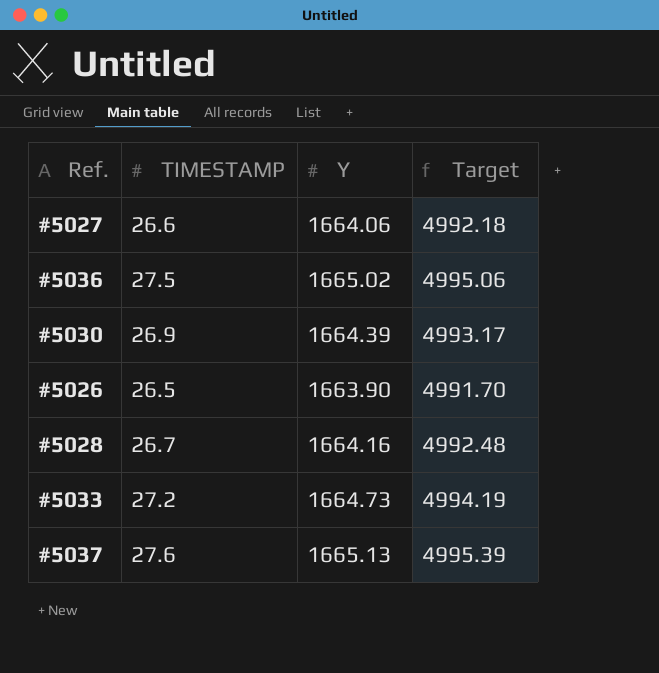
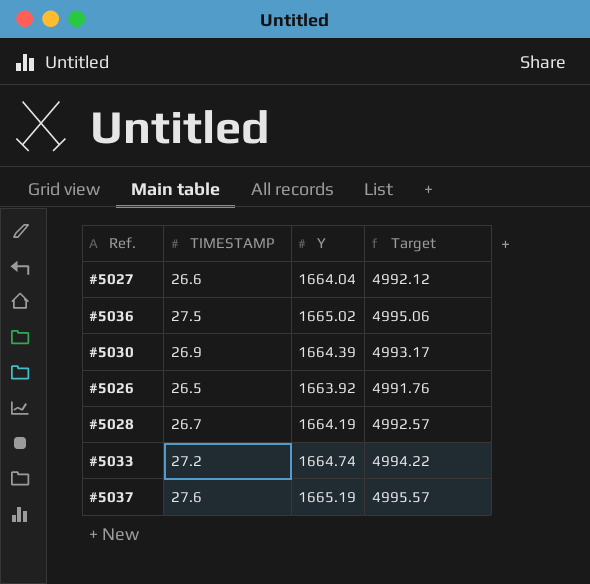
#5027 | Y: 1664.06 -> 1664.04
#5027 | Target: 4992.18 -> 4992.12
#5026 | Y: 1663.90 -> 1663.92
#5026 | Target: 4991.70 -> 4991.76
#5028 | Y: 1664.16 -> 1664.19
#5028 | Target: 4992.48 -> 4992.57
#5033 | Y: 1664.73 -> 1664.74
#5033 | Target: 4994.19 -> 4994.22
#5037 | Y: 1665.13 -> 1665.19
#5037 | Target: 4995.39 -> 4995.57

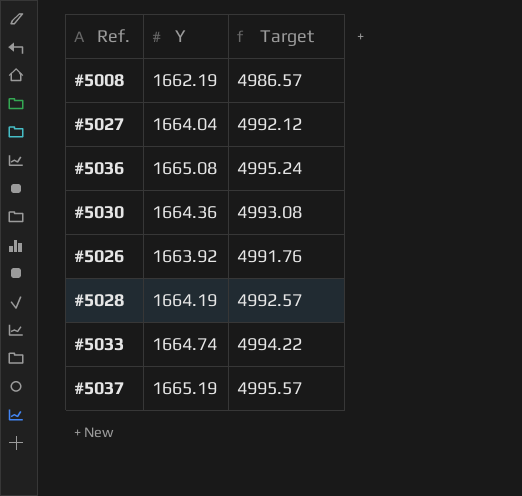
column TIMESTAMP | position: 2 -> none
row #5008: none -> 1662.19 | 4986.57
#5036 | Y: 1665.02 -> 1665.08
#5036 | Target: 4995.06 -> 4995.24
#5030 | Y: 1664.39 -> 1664.36
#5030 | Target: 4993.17 -> 4993.08

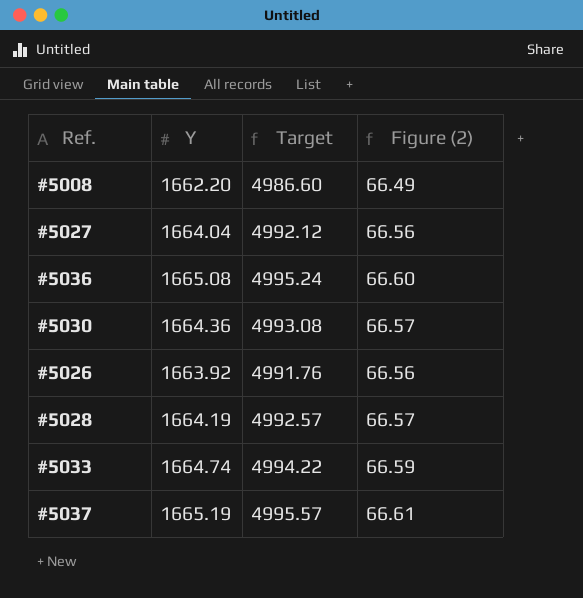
column Figure (2) | formula: none -> [Y] * 0.04
#5008 | Y: 1662.19 -> 1662.20
#5008 | Target: 4986.57 -> 4986.60

